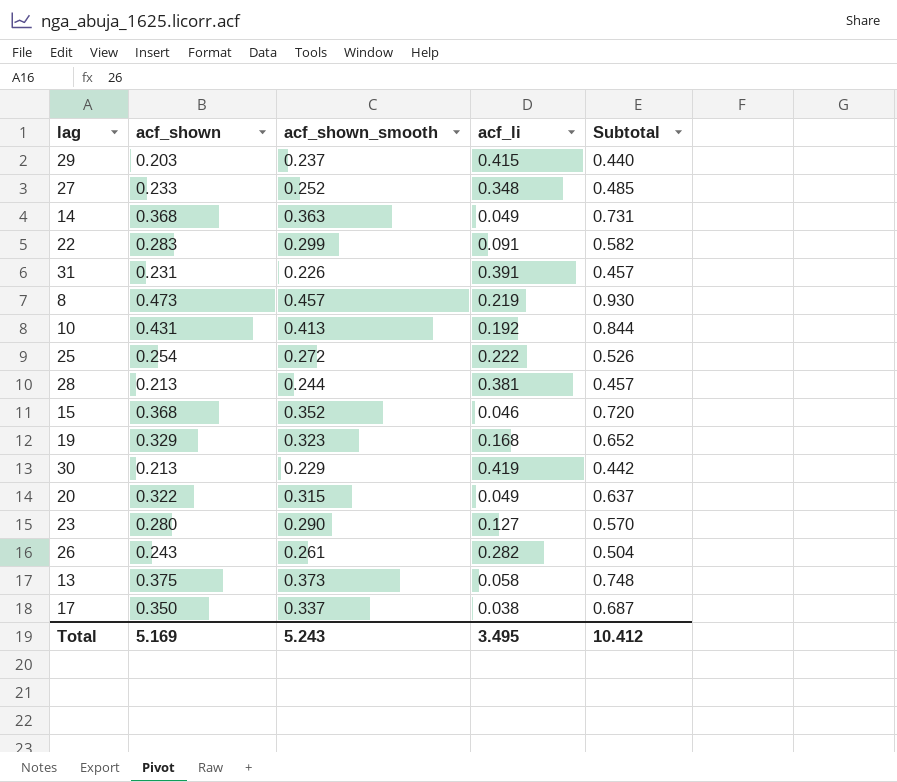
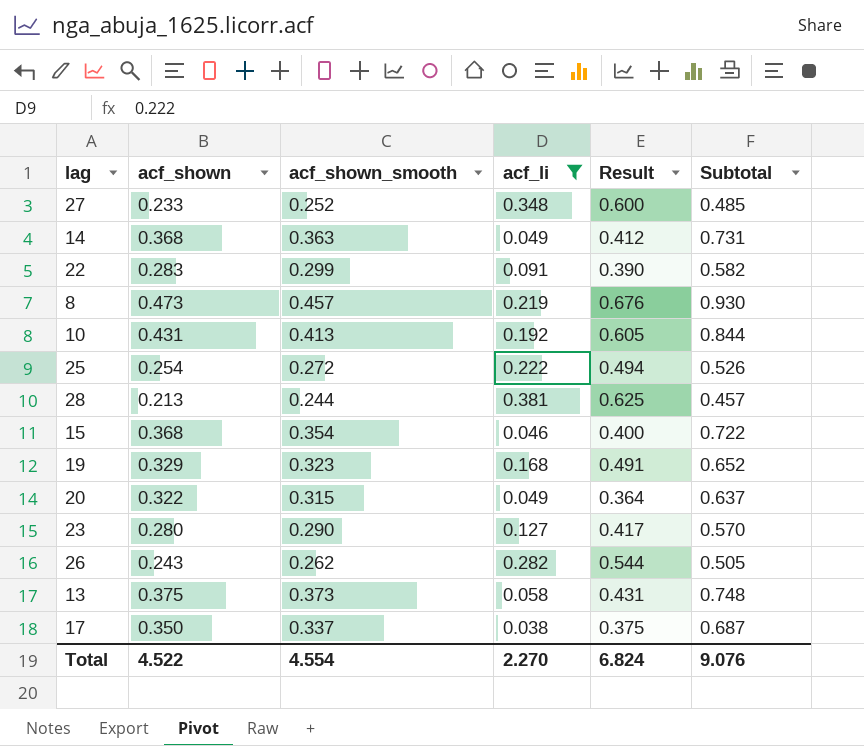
filter: none -> acf_li <= 0.381
column Result | formula: none -> [acf_shown_smooth] + [acf_li]
15 | acf_shown_smooth: 0.352 -> 0.354
15 | Subtotal: 0.720 -> 0.722
26 | acf_shown_smooth: 0.261 -> 0.262
26 | Subtotal: 0.504 -> 0.505
Total | acf_shown: 5.169 -> 4.522
Total | acf_shown_smooth: 5.243 -> 4.554
Total | acf_li: 3.495 -> 2.270
Total | Subtotal: 10.412 -> 9.076

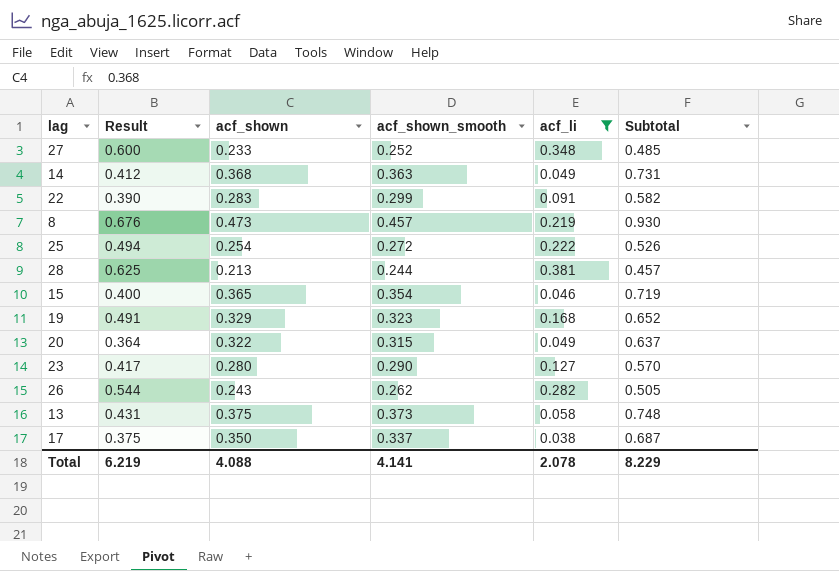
column Result | position: 5 -> 2
row 10: 0.431 | 0.413 | 0.192 | 0.605 | 0.844 -> none
15 | acf_shown: 0.368 -> 0.365
15 | Subtotal: 0.722 -> 0.719
Total | Result: 6.824 -> 6.219
Total | acf_shown: 4.522 -> 4.088
Total | acf_shown_smooth: 4.554 -> 4.141
Total | acf_li: 2.270 -> 2.078
Total | Subtotal: 9.076 -> 8.229

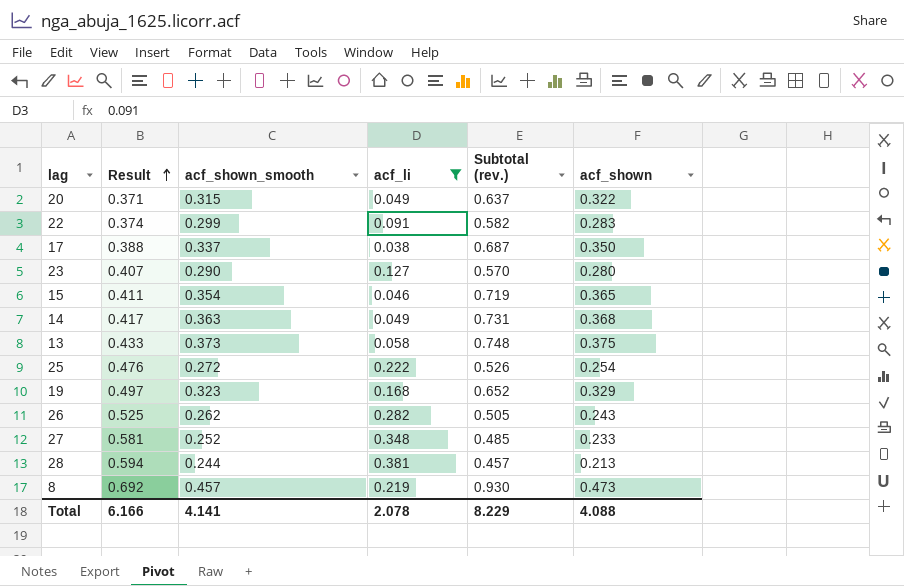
row order: none -> Result ascending
column Result | formula: [acf_shown_smooth] + [acf_li] -> [acf_li] + [acf_shown]
column name: Subtotal -> Subtotal (rev.)
column acf_shown | position: 3 -> 6
Total | Result: 6.219 -> 6.166

